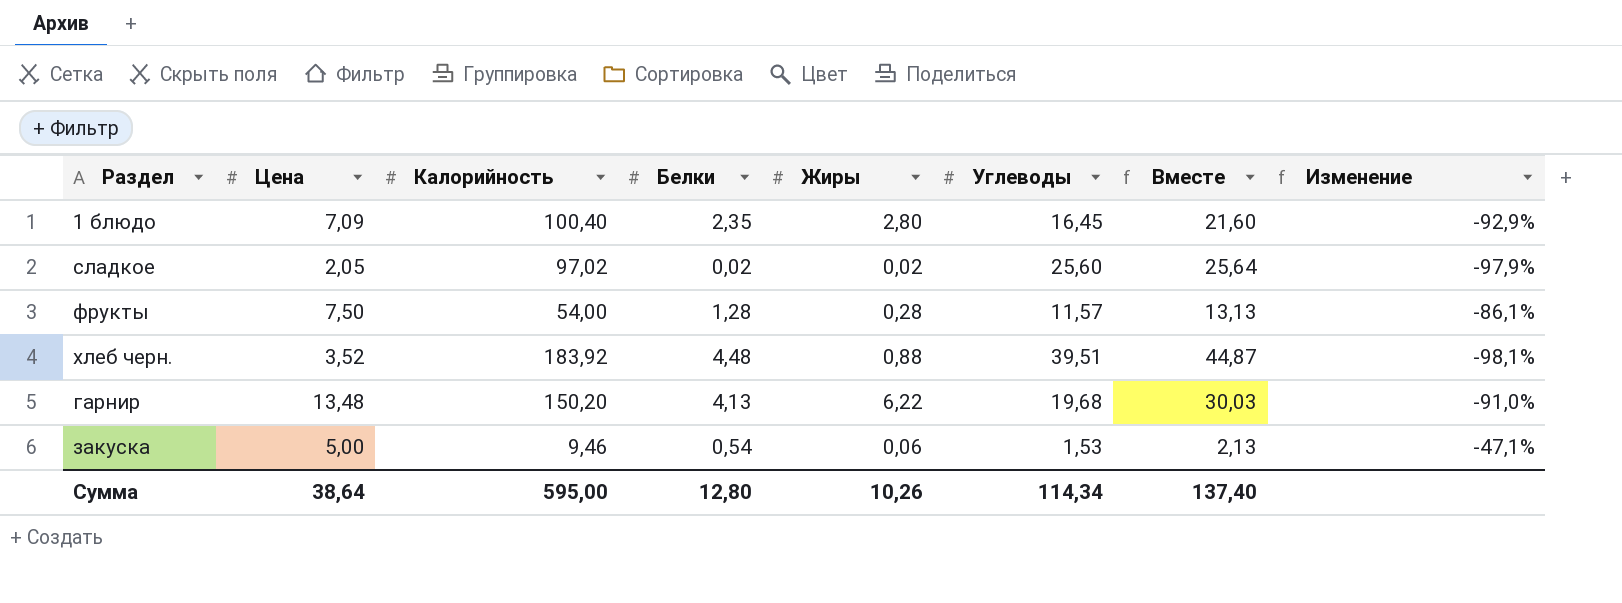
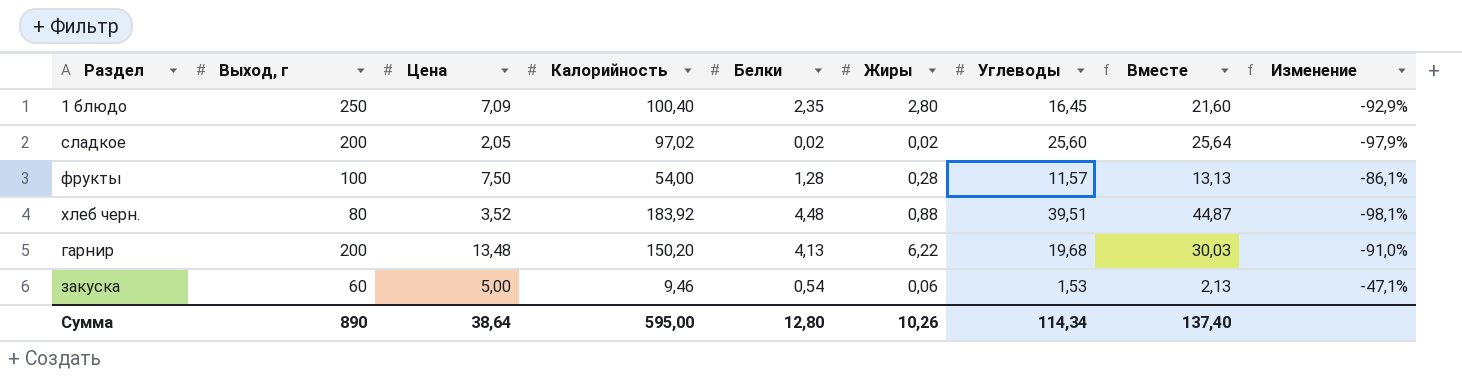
column Выход, г | position: none -> 2

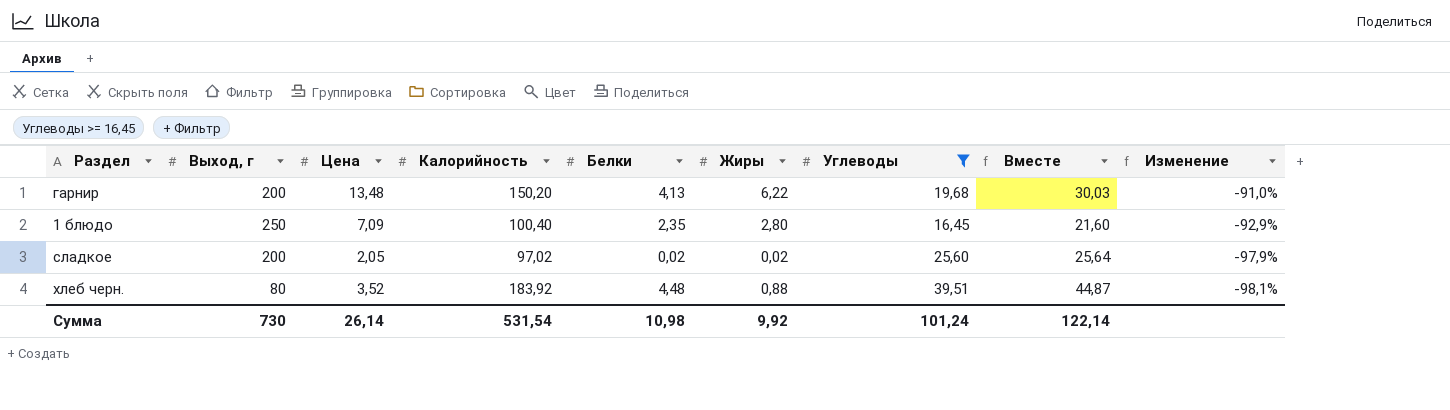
filter: none -> Углеводы >= 16,45
row order: none -> Изменение descending
Сумма | Выход, г: 890 -> 730
Сумма | Цена: 38,64 -> 26,14
Сумма | Калорийность: 595,00 -> 531,54
Сумма | Белки: 12,80 -> 10,98
Сумма | Жиры: 10,26 -> 9,92
Сумма | Углеводы: 114,34 -> 101,24
Сумма | Вместе: 137,40 -> 122,14

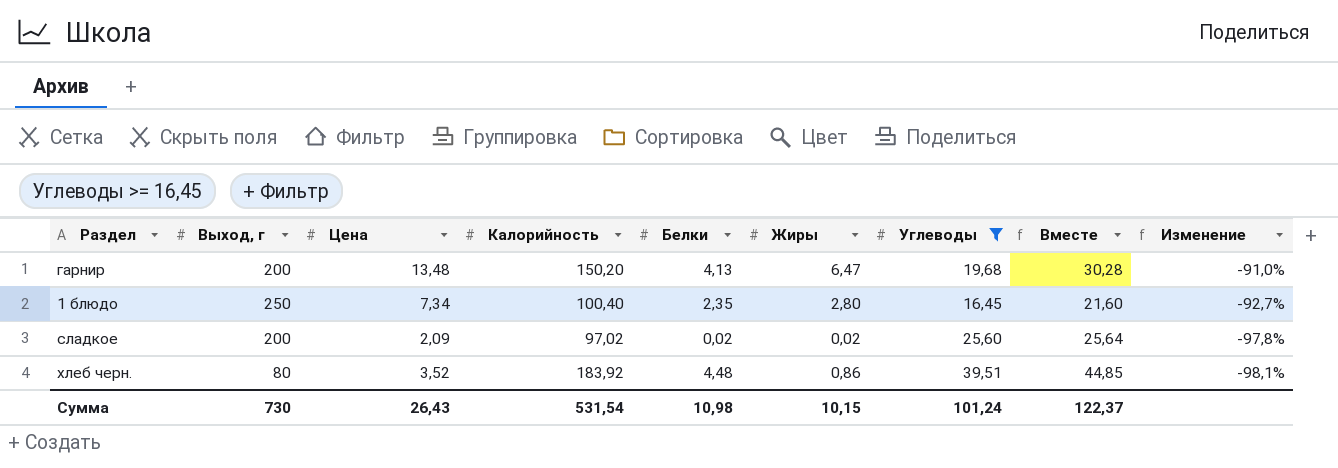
гарнир | Жиры: 6,22 -> 6,47
гарнир | Вместе: 30,03 -> 30,28
1 блюдо | Цена: 7,09 -> 7,34
1 блюдо | Изменение: -92,9% -> -92,7%
сладкое | Цена: 2,05 -> 2,09
сладкое | Изменение: -97,9% -> -97,8%
хлеб черн. | Жиры: 0,88 -> 0,86
хлеб черн. | Вместе: 44,87 -> 44,85
Сумма | Цена: 26,14 -> 26,43
Сумма | Жиры: 9,92 -> 10,15
Сумма | Вместе: 122,14 -> 122,37

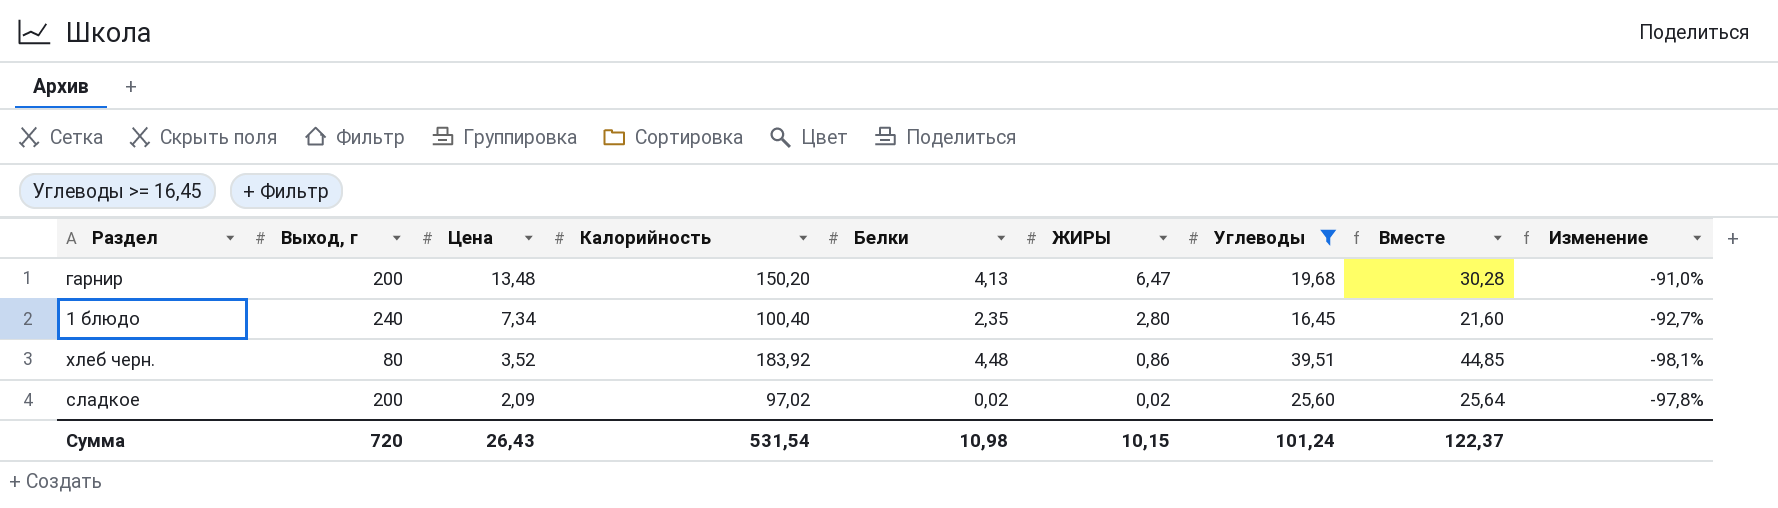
row order: Изменение descending -> Цена descending
column name: Жиры -> ЖИРЫ
1 блюдо | Выход, г: 250 -> 240
Сумма | Выход, г: 730 -> 720

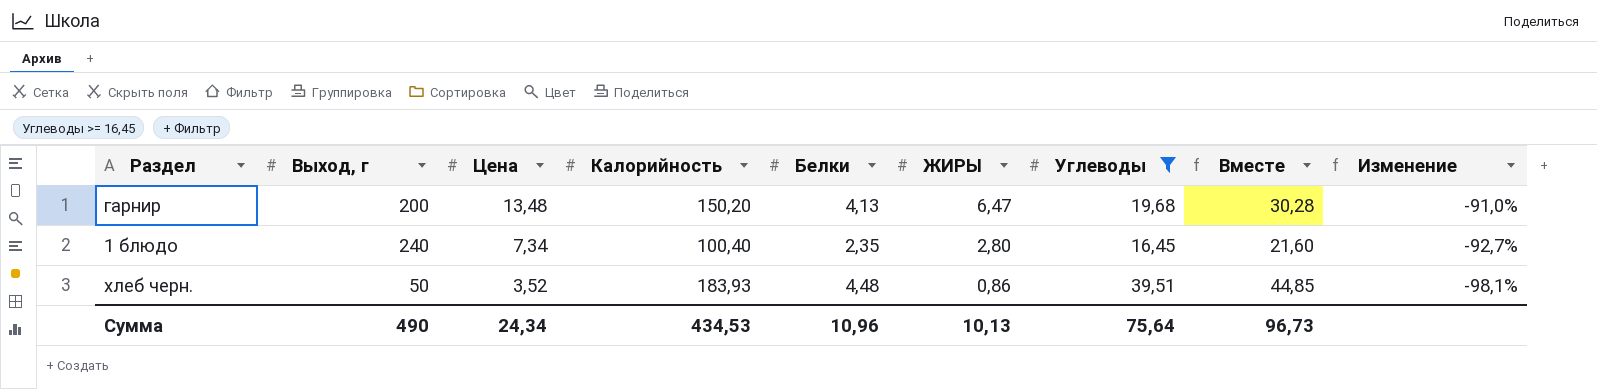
row сладкое: 200 | 2,09 | 97,02 | 0,02 | 0,02 | 25,60 | 25,64 | -97,8% -> none
хлеб черн. | Выход, г: 80 -> 50
хлеб черн. | Калорийность: 183,92 -> 183,93
Сумма | Выход, г: 720 -> 490
Сумма | Цена: 26,43 -> 24,34
Сумма | Калорийность: 531,54 -> 434,53
Сумма | Белки: 10,98 -> 10,96
Сумма | ЖИРЫ: 10,15 -> 10,13
Сумма | Углеводы: 101,24 -> 75,64
Сумма | Вместе: 122,37 -> 96,73

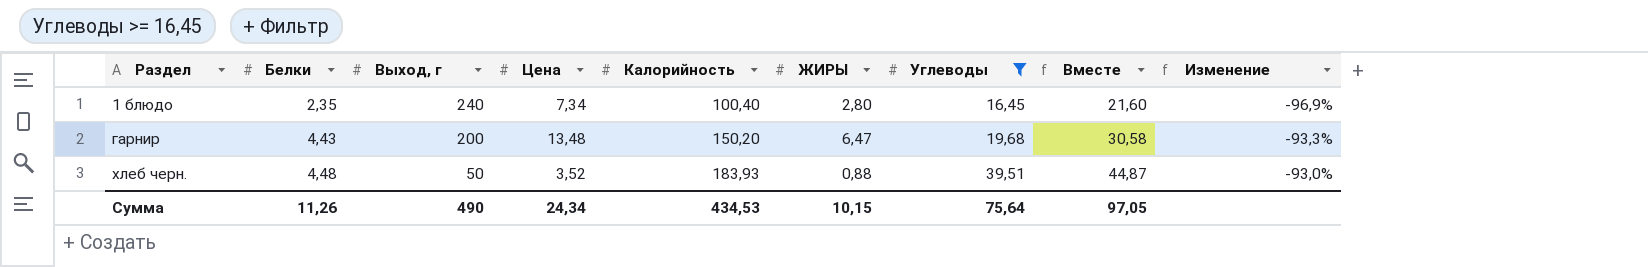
row order: Цена descending -> Раздел ascending
column Белки | position: 5 -> 2
column Изменение | formula: ([Цена] - [Калорийность]) / [Калорийность] -> ([Цена] - [Выход, г]) / [Выход, г]
гарнир | Белки: 4,13 -> 4,43
гарнир | Вместе: 30,28 -> 30,58
хлеб черн. | ЖИРЫ: 0,86 -> 0,88
хлеб черн. | Вместе: 44,85 -> 44,87
Сумма | Белки: 10,96 -> 11,26
Сумма | ЖИРЫ: 10,13 -> 10,15
Сумма | Вместе: 96,73 -> 97,05

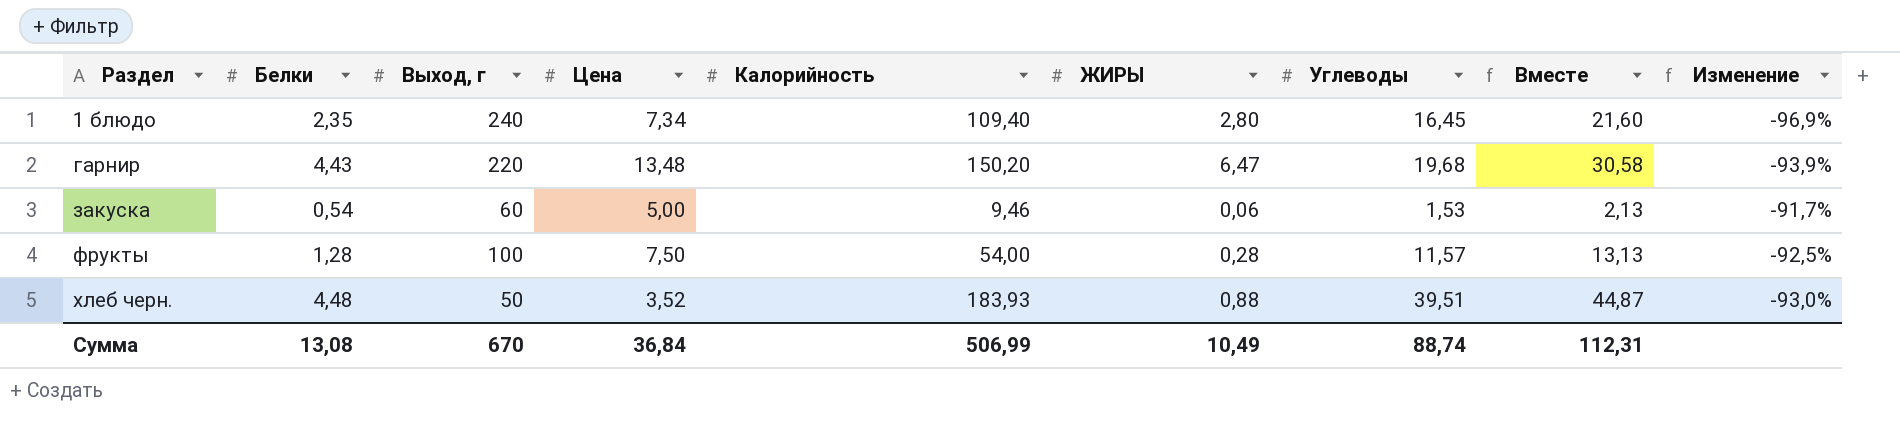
filter: Углеводы >= 16,45 -> none
1 блюдо | Калорийность: 100,40 -> 109,40
гарнир | Выход, г: 200 -> 220
гарнир | Изменение: -93,3% -> -93,9%
Сумма | Белки: 11,26 -> 13,08
Сумма | Выход, г: 490 -> 670
Сумма | Цена: 24,34 -> 36,84
Сумма | Калорийность: 434,53 -> 506,99
Сумма | ЖИРЫ: 10,15 -> 10,49
Сумма | Углеводы: 75,64 -> 88,74
Сумма | Вместе: 97,05 -> 112,31

